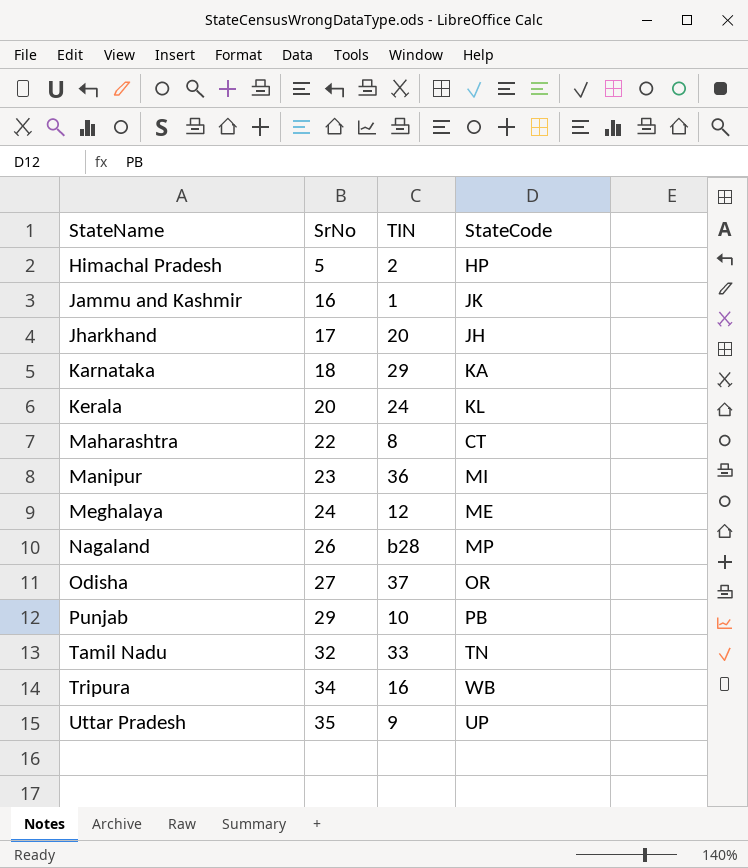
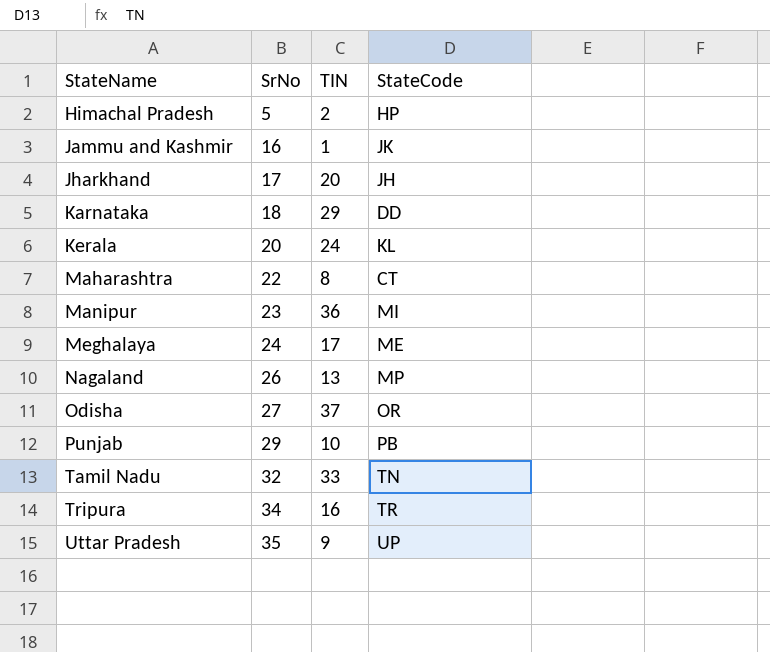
Karnataka | StateCode: KA -> DD
Meghalaya | TIN: 12 -> 17
Nagaland | TIN: b28 -> 13
Tripura | StateCode: WB -> TR

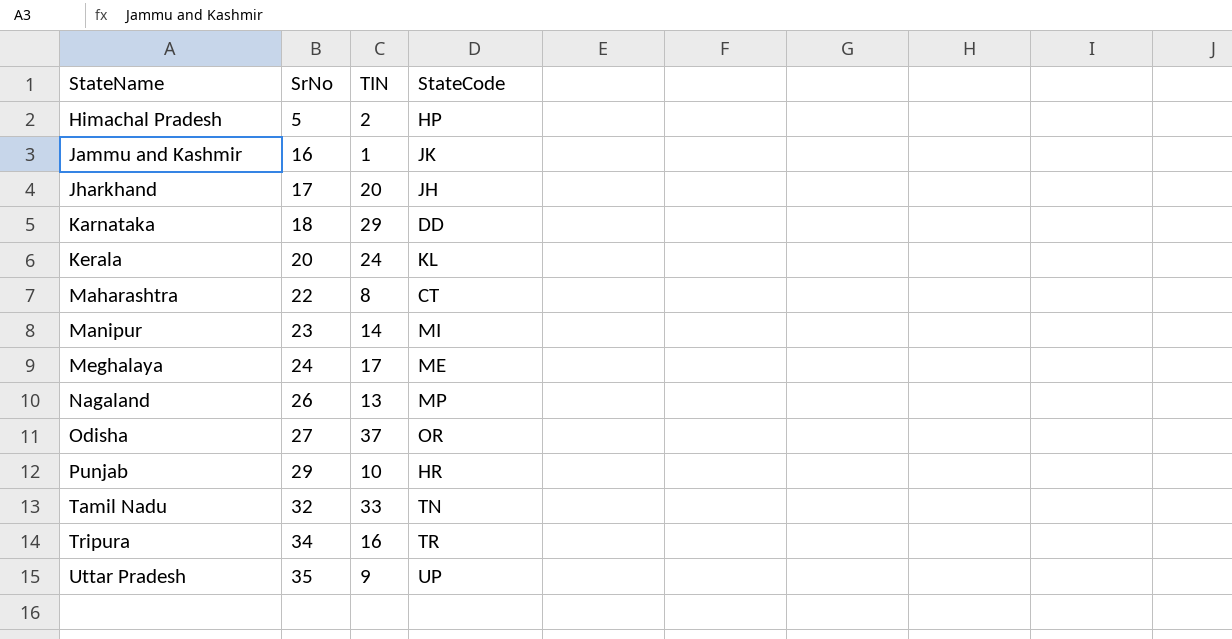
Manipur | TIN: 36 -> 14
Punjab | StateCode: PB -> HR

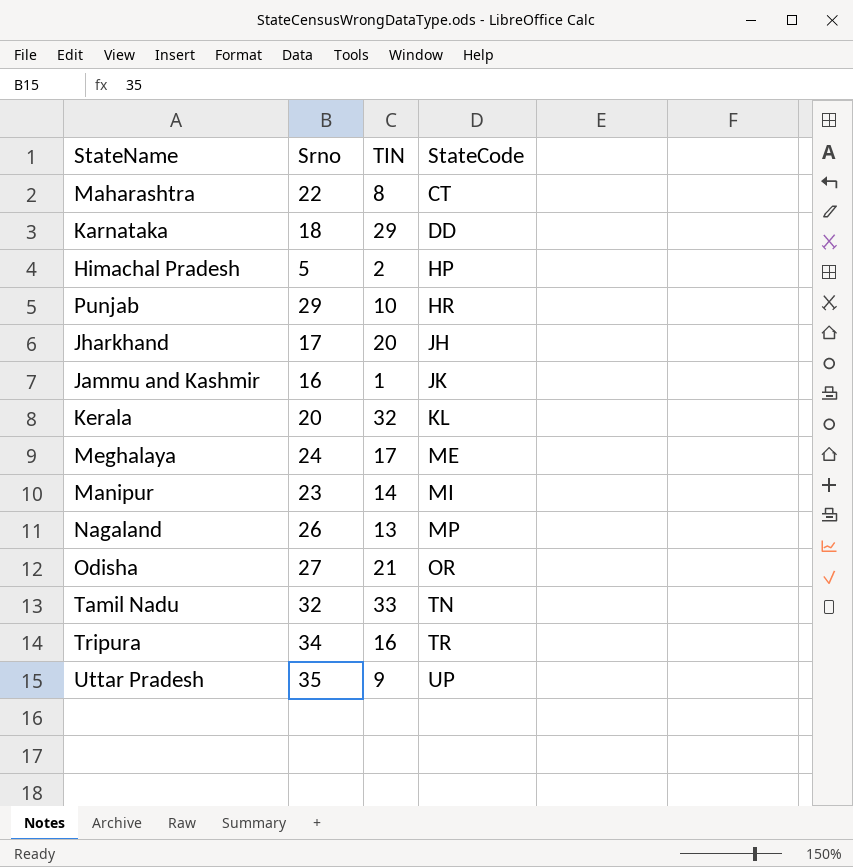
row order: StateName ascending -> StateCode ascending
column name: SrNo -> Srno
Kerala | TIN: 24 -> 32
Odisha | TIN: 37 -> 21

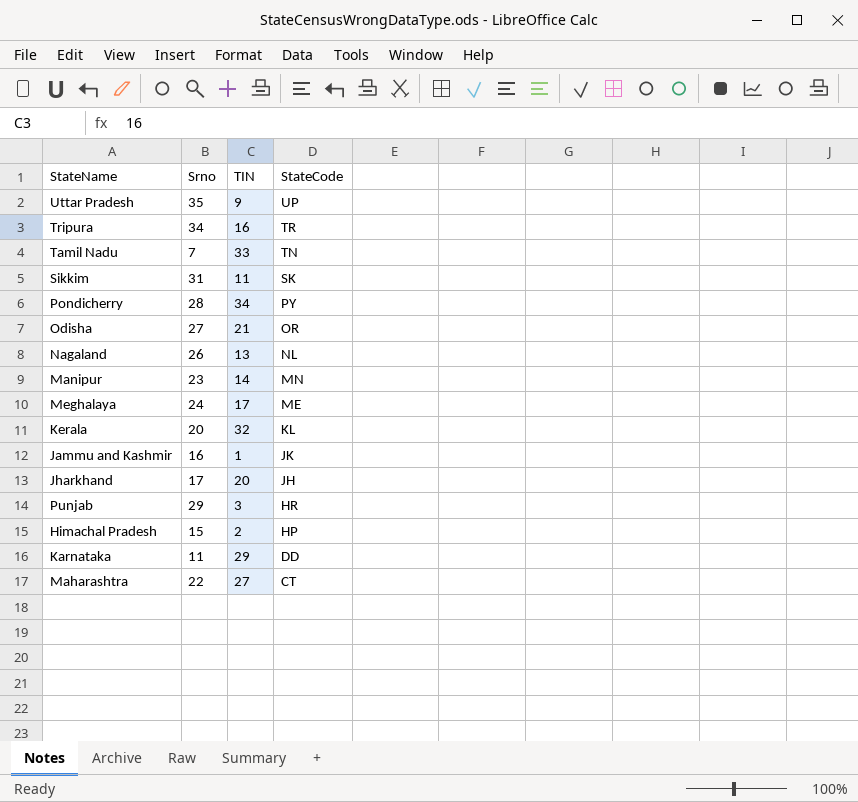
row order: StateCode ascending -> StateCode descending
Tamil Nadu | Srno: 32 -> 7
row Sikkim: none -> 31 | 11 | SK
row Pondicherry: none -> 28 | 34 | PY
Nagaland | StateCode: MP -> NL
Manipur | StateCode: MI -> MN
Punjab | TIN: 10 -> 3
Himachal Pradesh | Srno: 5 -> 15
Karnataka | Srno: 18 -> 11
Maharashtra | TIN: 8 -> 27

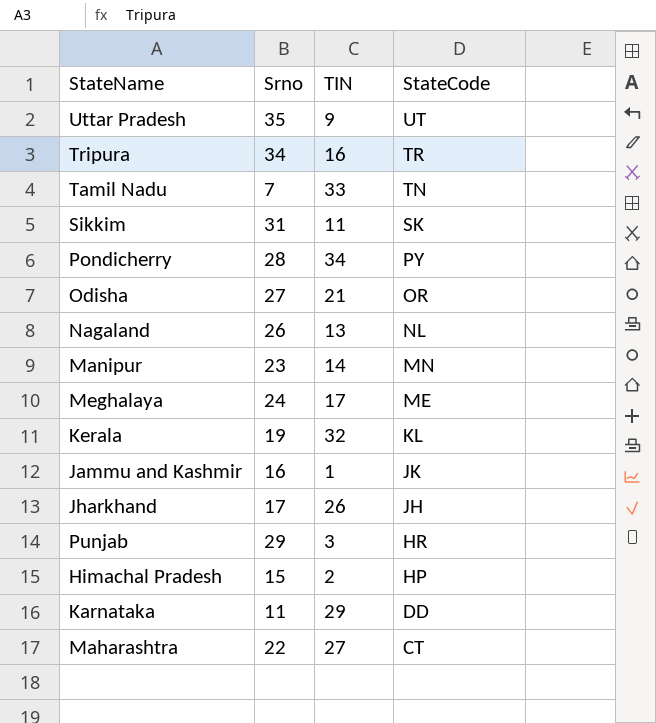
Uttar Pradesh | StateCode: UP -> UT
Kerala | Srno: 20 -> 19
Jharkhand | TIN: 20 -> 26

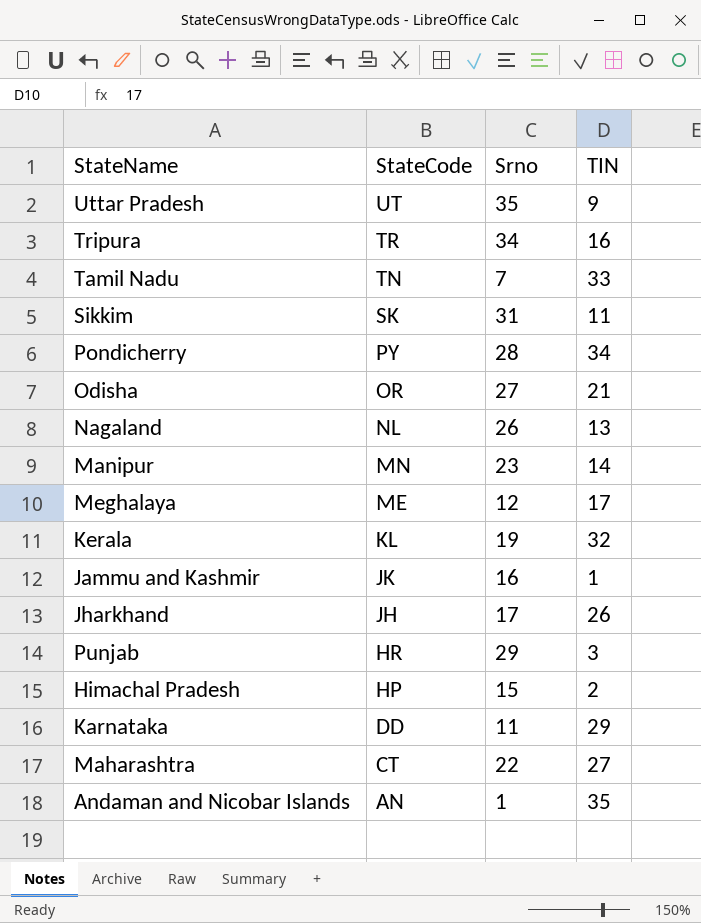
column StateCode | position: 4 -> 2
Meghalaya | Srno: 24 -> 12
row Andaman and Nicobar Islands: none -> AN | 1 | 35

